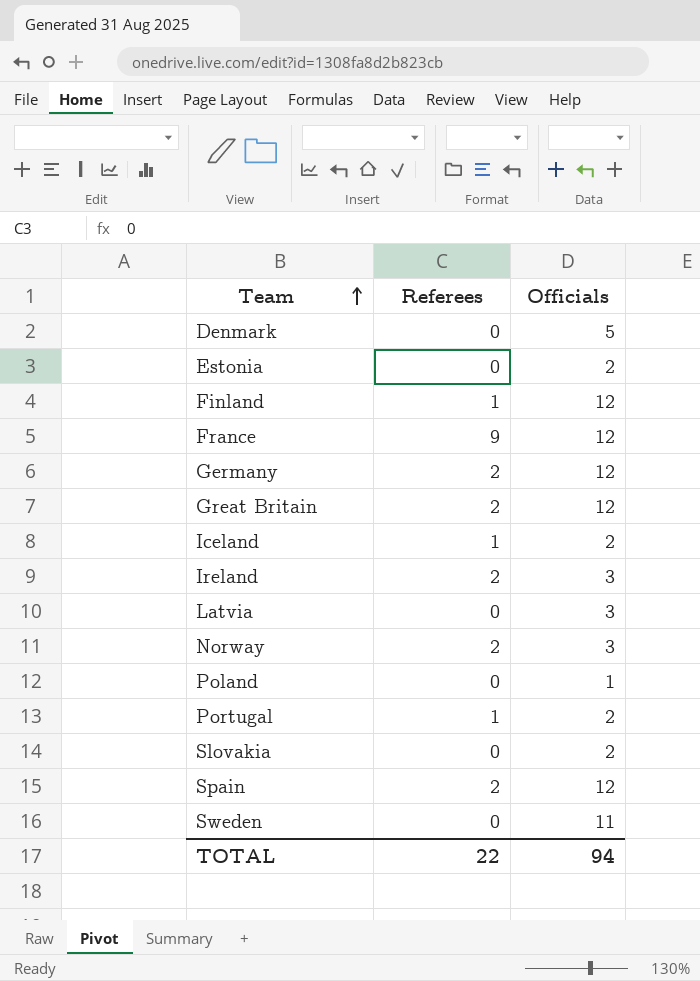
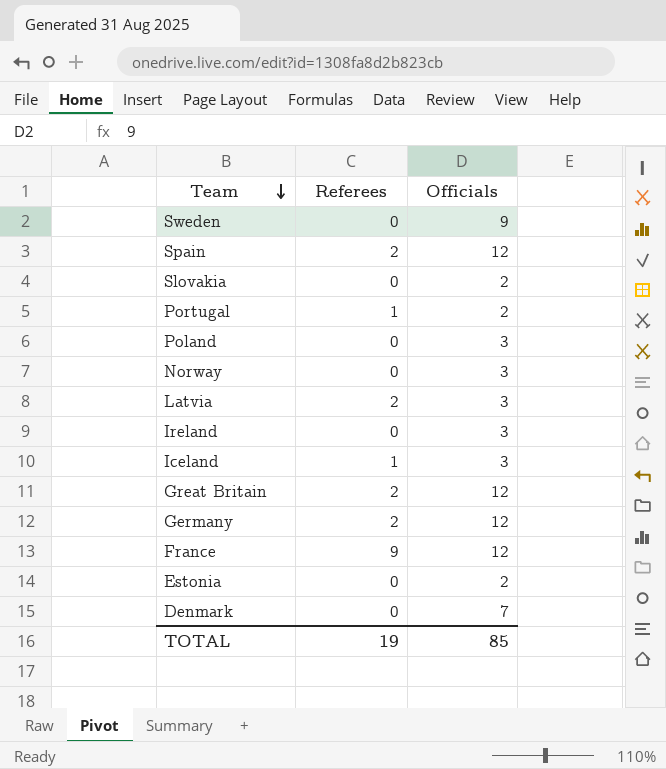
row order: Team ascending -> Team descending
row Finland: 1 | 12 -> none
Sweden | Officials: 11 -> 9
Poland | Officials: 1 -> 3
Norway | Referees: 2 -> 0
Latvia | Referees: 0 -> 2
Ireland | Referees: 2 -> 0
Iceland | Officials: 2 -> 3
Denmark | Officials: 5 -> 7
TOTAL | Referees: 22 -> 19
TOTAL | Officials: 94 -> 85

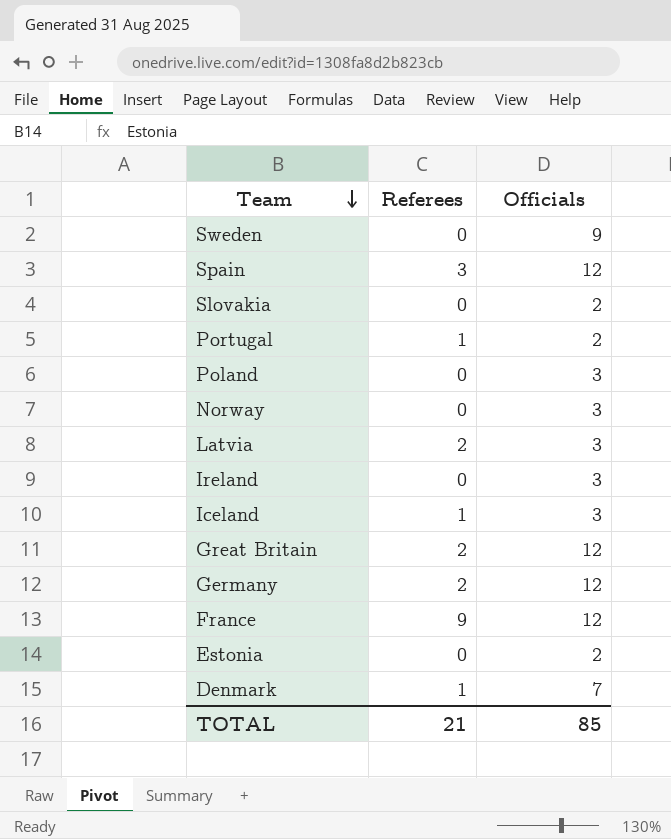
Spain | Referees: 2 -> 3
Denmark | Referees: 0 -> 1
TOTAL | Referees: 19 -> 21

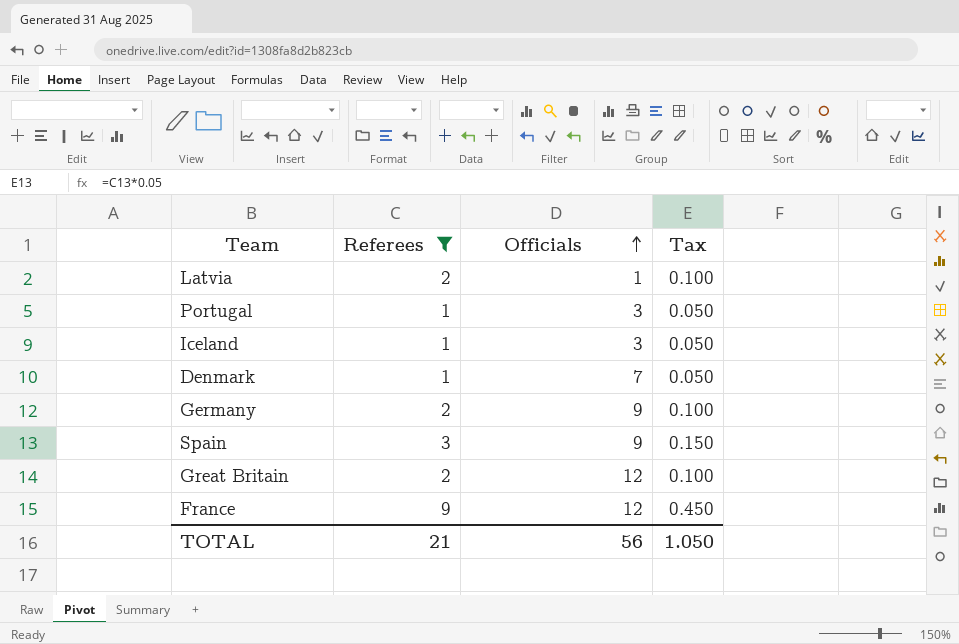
filter: none -> Referees != 0
row order: Team descending -> Officials ascending
column Tax | formula: none -> [Referees] * 0.05
Latvia | Officials: 3 -> 1
Portugal | Officials: 2 -> 3
Germany | Officials: 12 -> 9
Spain | Officials: 12 -> 9
TOTAL | Officials: 85 -> 56

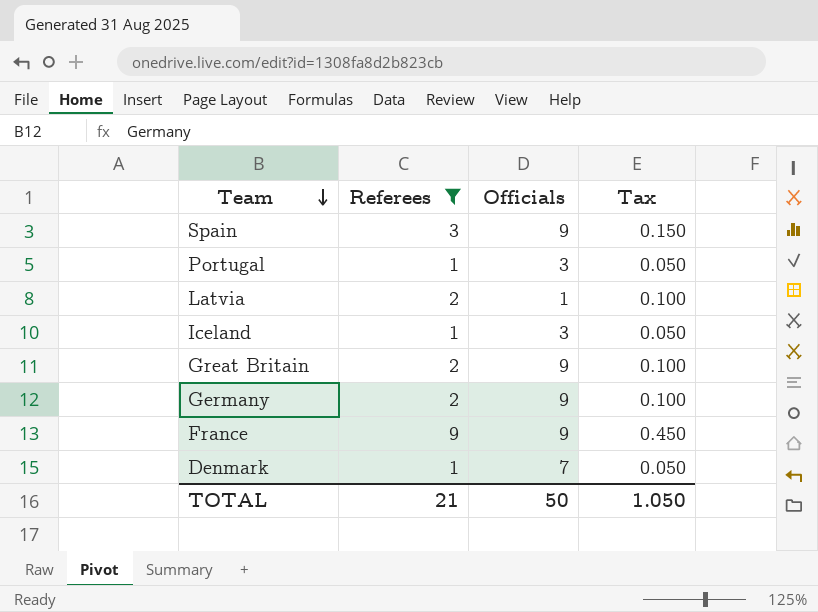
row order: Officials ascending -> Team descending
Great Britain | Officials: 12 -> 9
France | Officials: 12 -> 9
TOTAL | Officials: 56 -> 50

